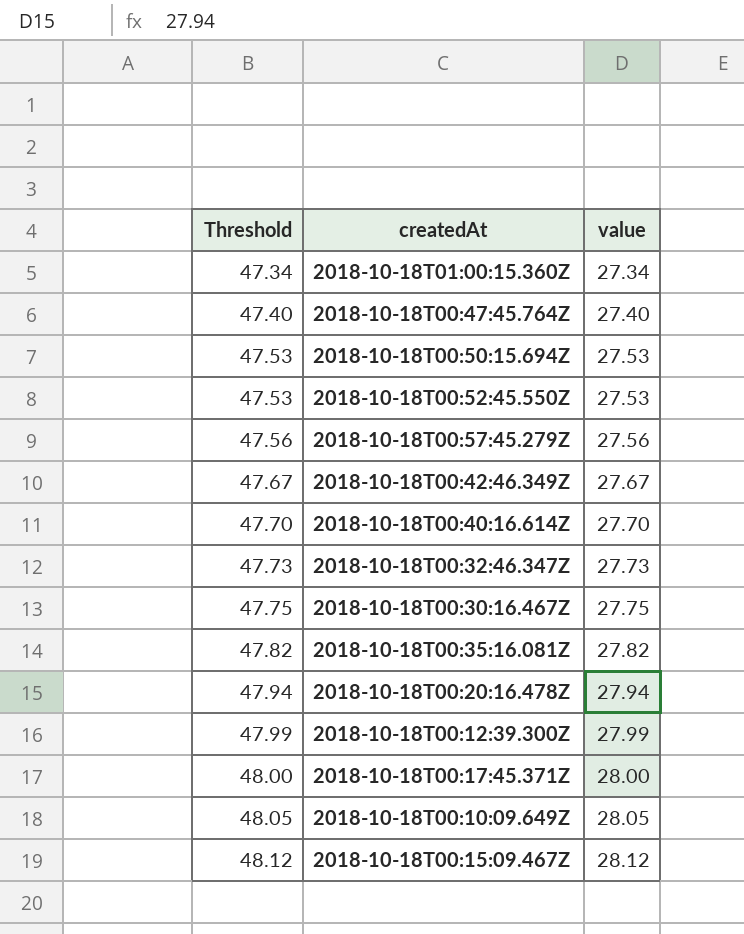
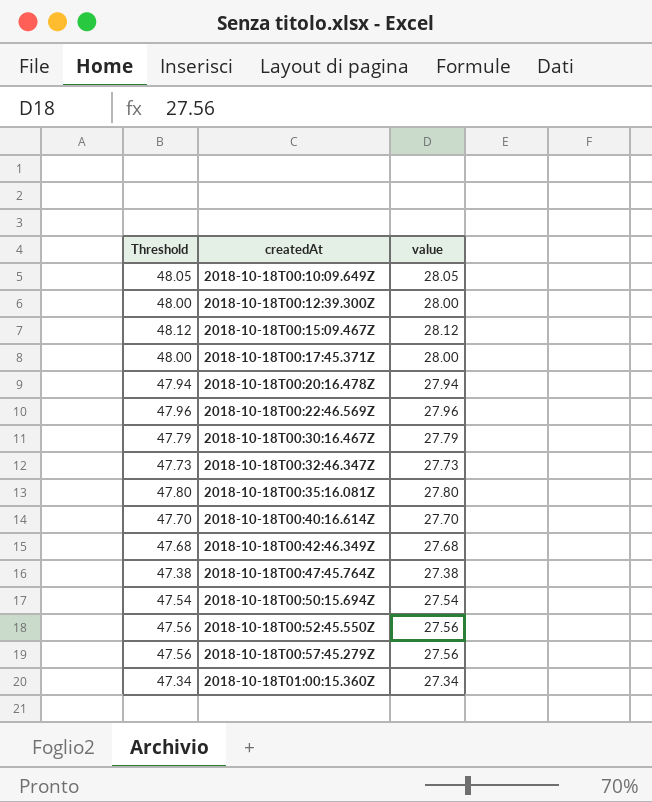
row order: Threshold ascending -> createdAt ascending
2018-10-18T00:12:39.300Z | Threshold: 47.99 -> 48.00
2018-10-18T00:12:39.300Z | value: 27.99 -> 28.00
row 2018-10-18T00:22:46.569Z: none -> 47.96 | 27.96
2018-10-18T00:30:16.467Z | Threshold: 47.75 -> 47.79
2018-10-18T00:30:16.467Z | value: 27.75 -> 27.79
2018-10-18T00:35:16.081Z | Threshold: 47.82 -> 47.80
2018-10-18T00:35:16.081Z | value: 27.82 -> 27.80
2018-10-18T00:42:46.349Z | Threshold: 47.67 -> 47.68
2018-10-18T00:42:46.349Z | value: 27.67 -> 27.68
2018-10-18T00:47:45.764Z | Threshold: 47.40 -> 47.38
2018-10-18T00:47:45.764Z | value: 27.40 -> 27.38
2018-10-18T00:50:15.694Z | Threshold: 47.53 -> 47.54
2018-10-18T00:50:15.694Z | value: 27.53 -> 27.54
2018-10-18T00:52:45.550Z | Threshold: 47.53 -> 47.56
2018-10-18T00:52:45.550Z | value: 27.53 -> 27.56

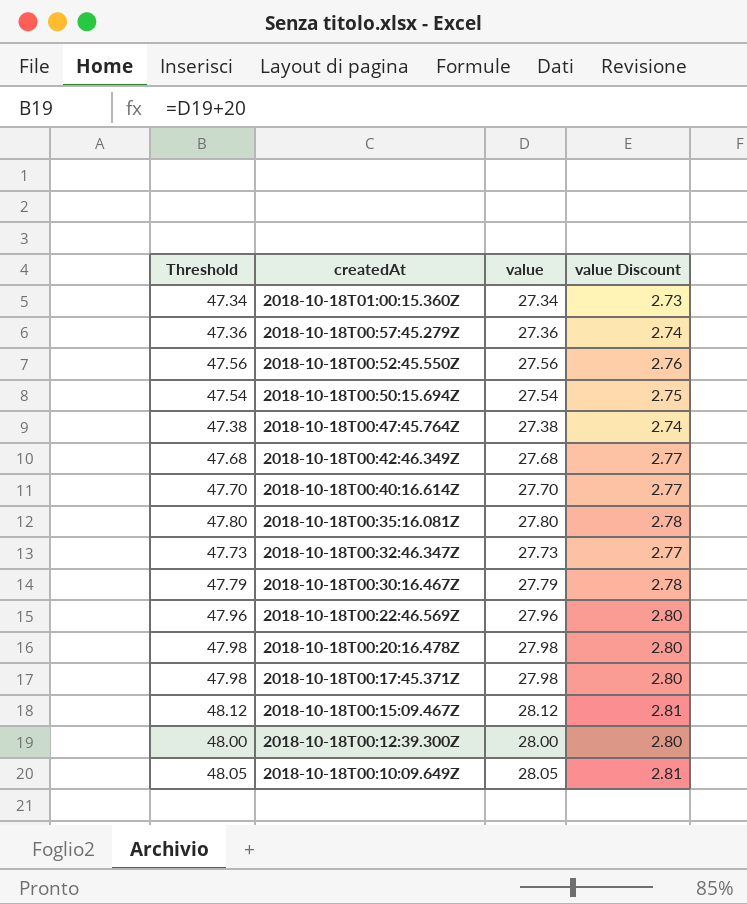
row order: createdAt ascending -> createdAt descending
column value Discount | formula: none -> [value] * 0.1
2018-10-18T00:57:45.279Z | Threshold: 47.56 -> 47.36
2018-10-18T00:57:45.279Z | value: 27.56 -> 27.36
2018-10-18T00:20:16.478Z | Threshold: 47.94 -> 47.98
2018-10-18T00:20:16.478Z | value: 27.94 -> 27.98
2018-10-18T00:17:45.371Z | Threshold: 48.00 -> 47.98
2018-10-18T00:17:45.371Z | value: 28.00 -> 27.98

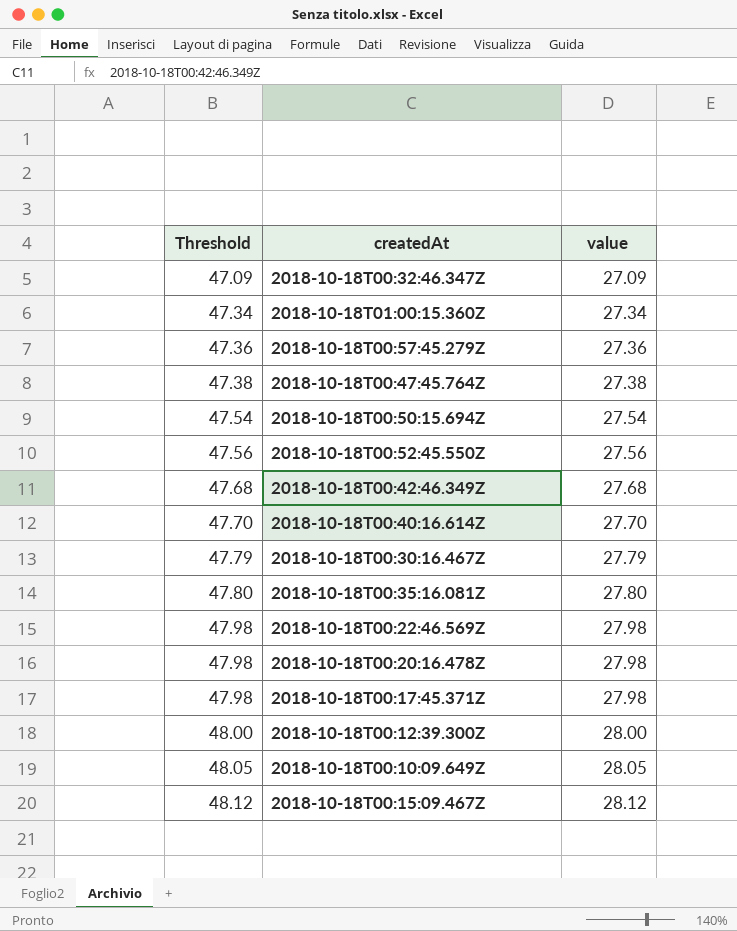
row order: createdAt descending -> Threshold ascending
column value Discount | formula: [value] * 0.1 -> none
2018-10-18T00:32:46.347Z | Threshold: 47.73 -> 47.09
2018-10-18T00:32:46.347Z | value: 27.73 -> 27.09
2018-10-18T00:22:46.569Z | Threshold: 47.96 -> 47.98
2018-10-18T00:22:46.569Z | value: 27.96 -> 27.98

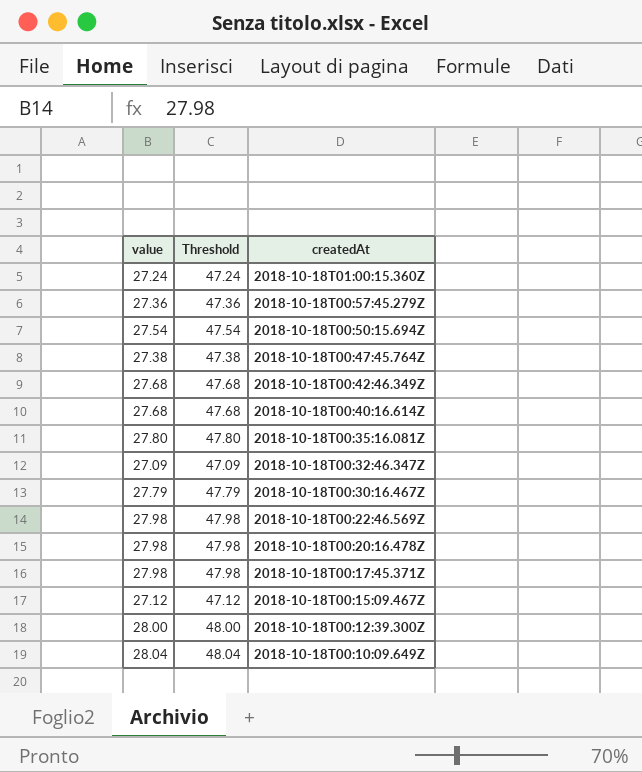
row order: Threshold ascending -> createdAt descending
column value | position: 3 -> 1
row 2018-10-18T00:52:45.550Z: 47.56 | 27.56 -> none
2018-10-18T01:00:15.360Z | value: 27.34 -> 27.24
2018-10-18T01:00:15.360Z | Threshold: 47.34 -> 47.24
2018-10-18T00:40:16.614Z | value: 27.70 -> 27.68
2018-10-18T00:40:16.614Z | Threshold: 47.70 -> 47.68
2018-10-18T00:15:09.467Z | value: 28.12 -> 27.12
2018-10-18T00:15:09.467Z | Threshold: 48.12 -> 47.12
2018-10-18T00:10:09.649Z | value: 28.05 -> 28.04
2018-10-18T00:10:09.649Z | Threshold: 48.05 -> 48.04

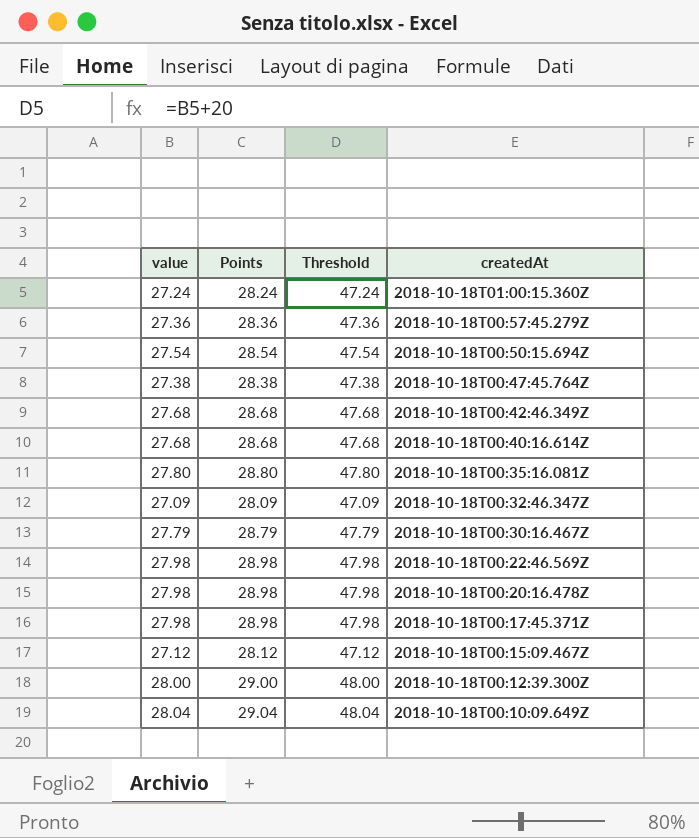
column Points | formula: none -> [value] + 1

